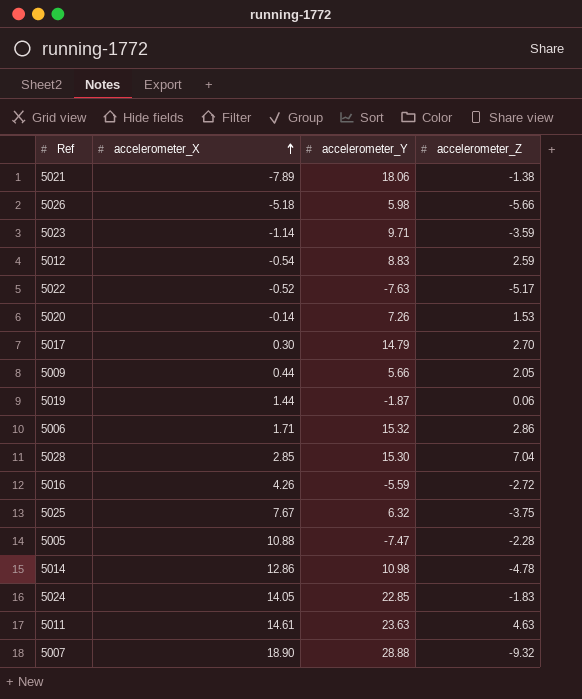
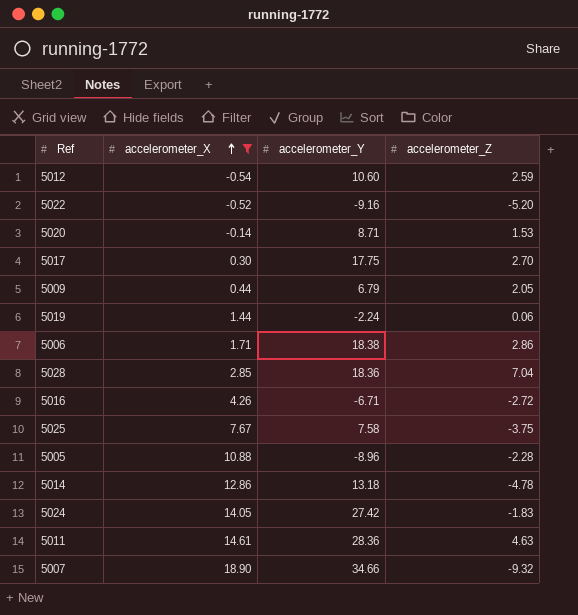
filter: none -> accelerometer_X >= -0.54
5012 | accelerometer_Y: 8.83 -> 10.60
5022 | accelerometer_Y: -7.63 -> -9.16
5022 | accelerometer_Z: -5.17 -> -5.20
5020 | accelerometer_Y: 7.26 -> 8.71
5017 | accelerometer_Y: 14.79 -> 17.75
5009 | accelerometer_Y: 5.66 -> 6.79
5019 | accelerometer_Y: -1.87 -> -2.24
5006 | accelerometer_Y: 15.32 -> 18.38
5028 | accelerometer_Y: 15.30 -> 18.36
5016 | accelerometer_Y: -5.59 -> -6.71
5025 | accelerometer_Y: 6.32 -> 7.58
5005 | accelerometer_Y: -7.47 -> -8.96
5014 | accelerometer_Y: 10.98 -> 13.18
5024 | accelerometer_Y: 22.85 -> 27.42
5011 | accelerometer_Y: 23.63 -> 28.36
5007 | accelerometer_Y: 28.88 -> 34.66

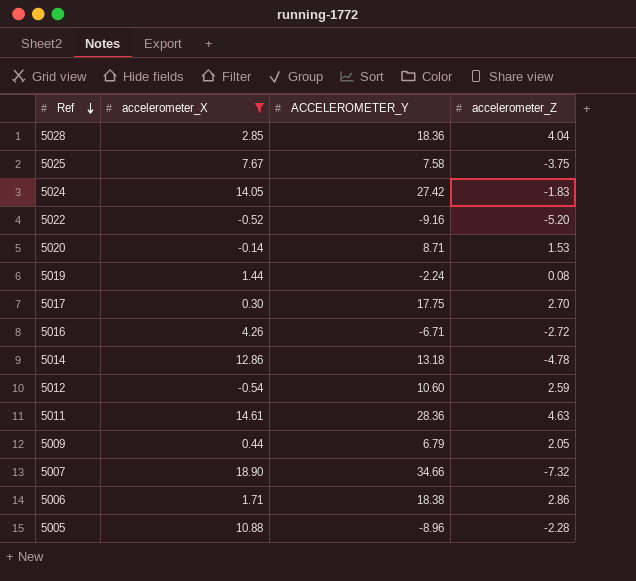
row order: accelerometer_X ascending -> Ref descending
column name: accelerometer_Y -> ACCELEROMETER_Y
5028 | accelerometer_Z: 7.04 -> 4.04
5019 | accelerometer_Z: 0.06 -> 0.08
5007 | accelerometer_Z: -9.32 -> -7.32

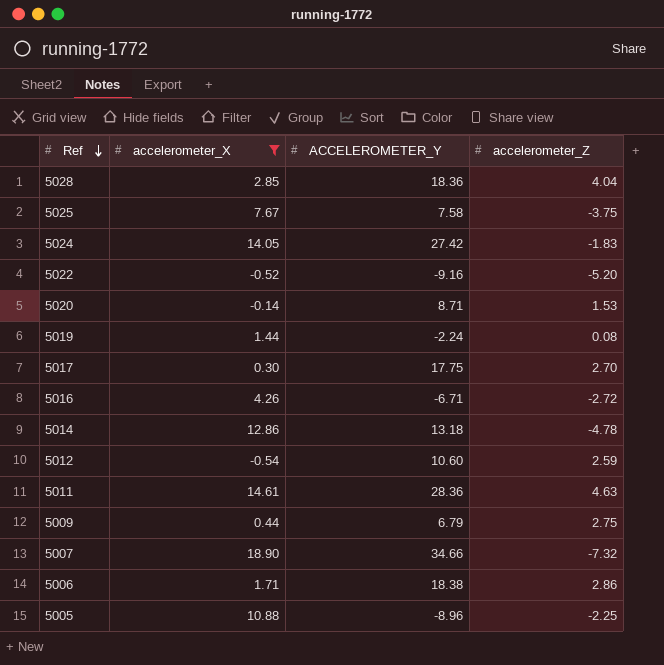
5009 | accelerometer_Z: 2.05 -> 2.75
5005 | accelerometer_Z: -2.28 -> -2.25

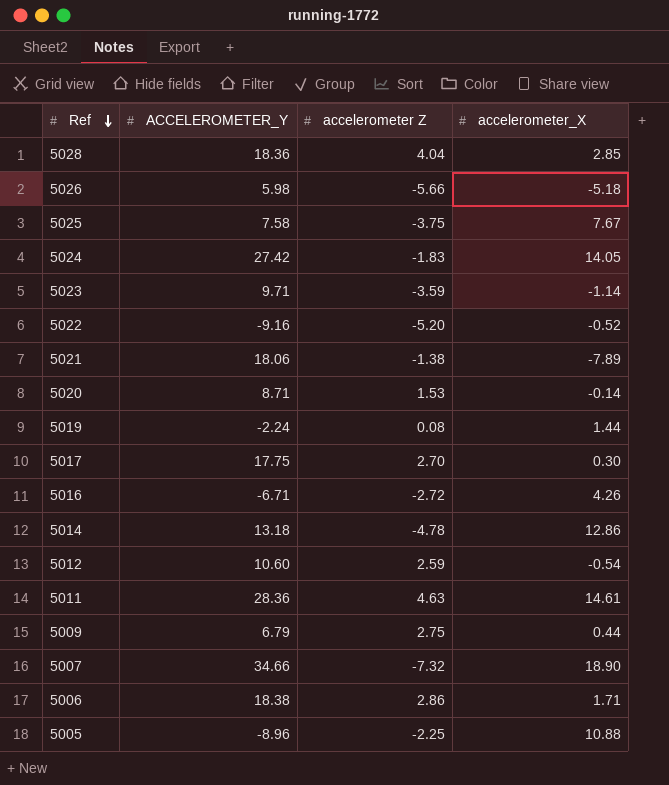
filter: accelerometer_X >= -0.54 -> none
column name: accelerometer_Z -> accelerometer Z
column accelerometer_X | position: 2 -> 4

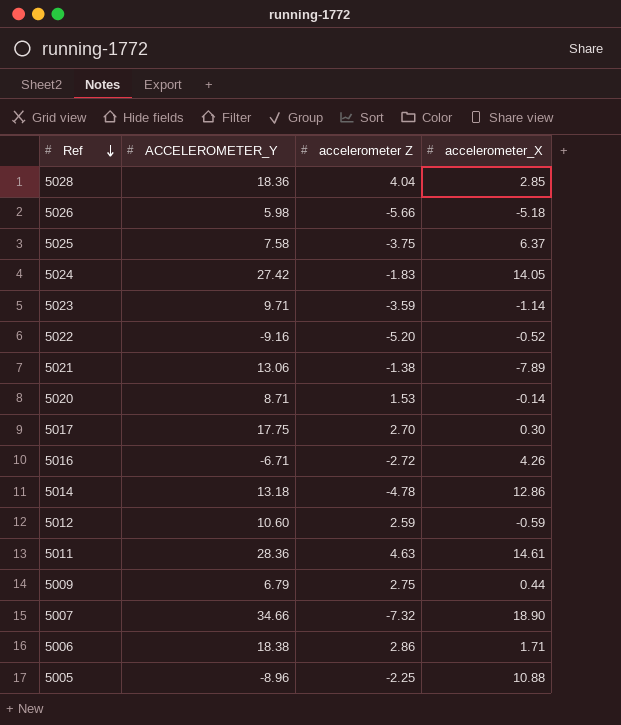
row 5019: -2.24 | 0.08 | 1.44 -> none
5025 | accelerometer_X: 7.67 -> 6.37
5021 | ACCELEROMETER_Y: 18.06 -> 13.06
5012 | accelerometer_X: -0.54 -> -0.59

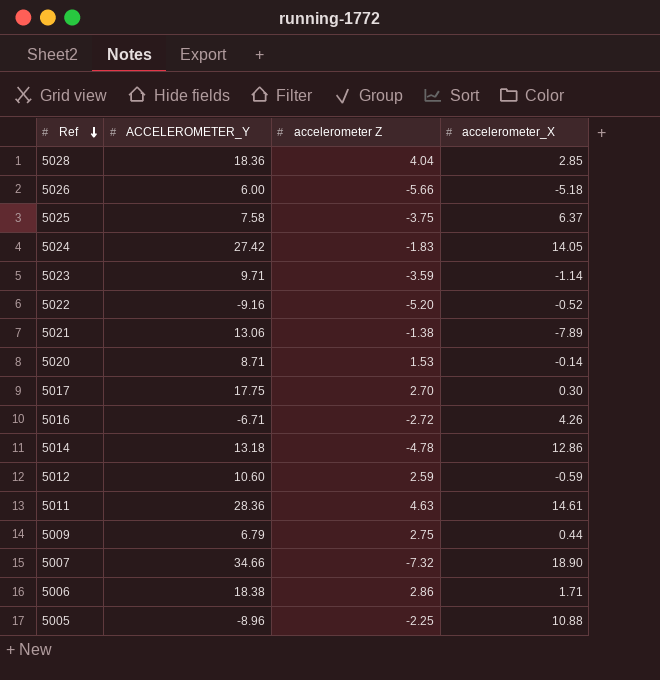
5026 | ACCELEROMETER_Y: 5.98 -> 6.00

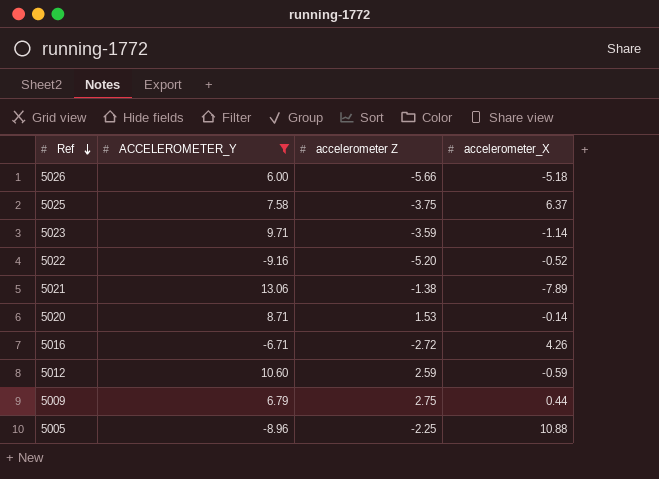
filter: none -> ACCELEROMETER_Y <= 13.06

